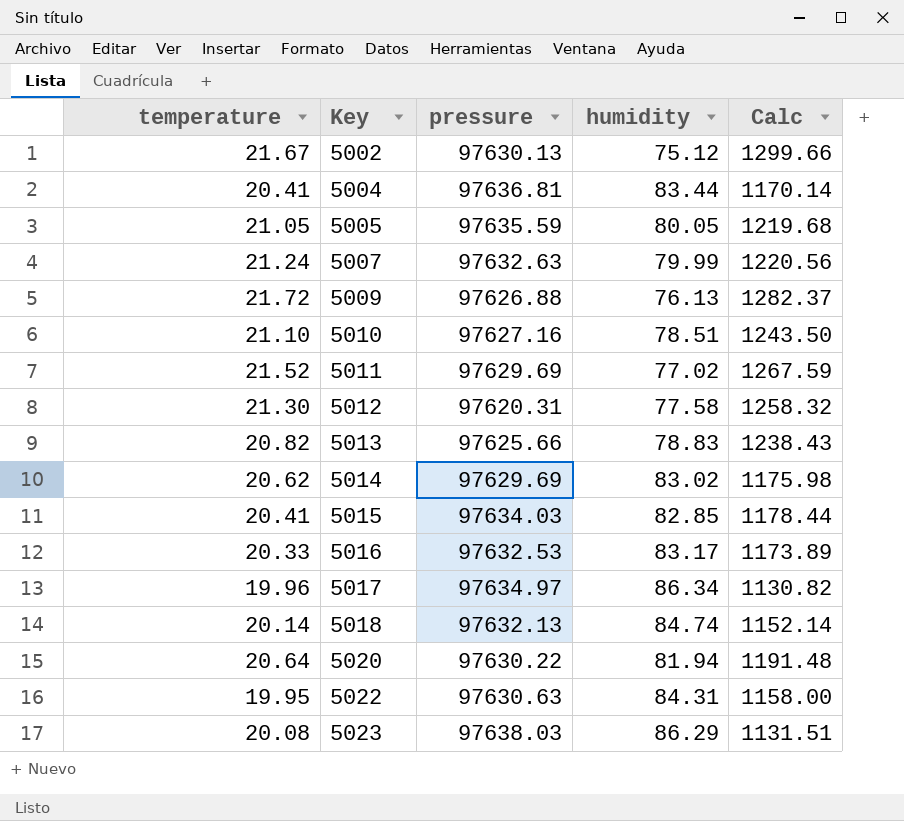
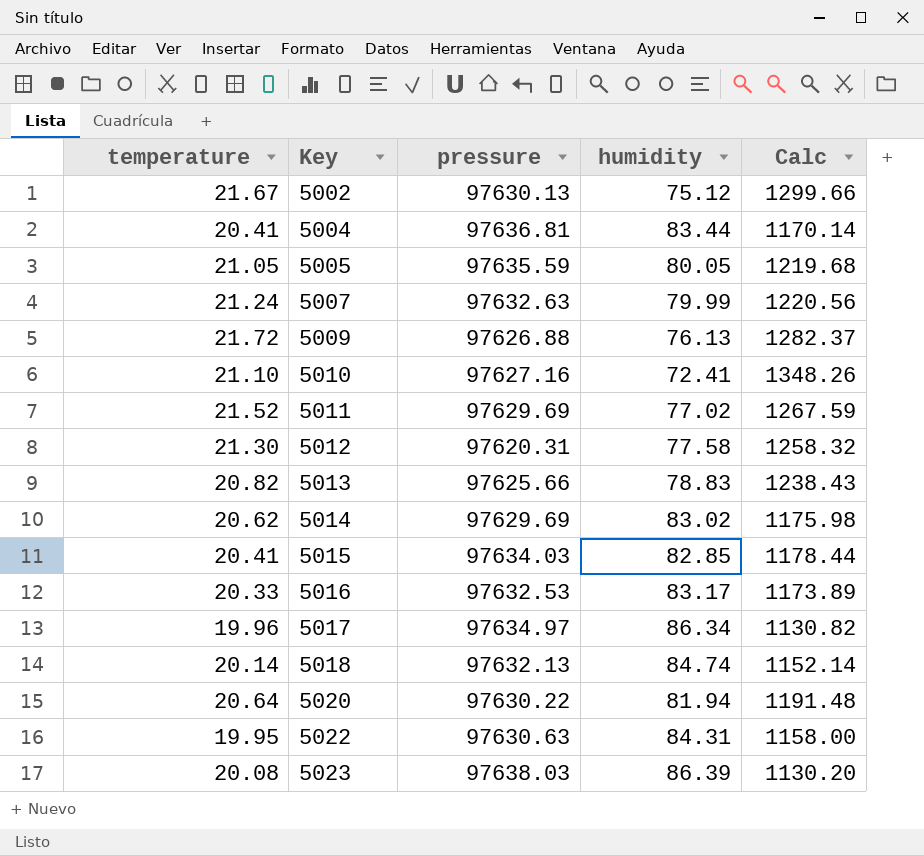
5010 | humidity: 78.51 -> 72.41
5010 | Calc: 1243.50 -> 1348.26
5023 | humidity: 86.29 -> 86.39
5023 | Calc: 1131.51 -> 1130.20

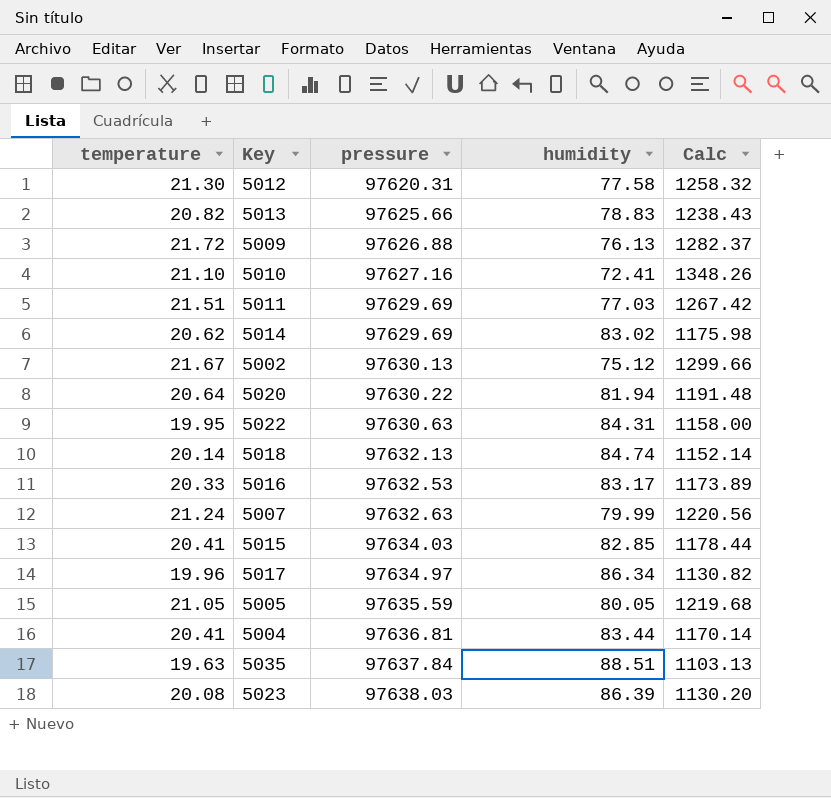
row order: Key ascending -> pressure ascending
5011 | temperature: 21.52 -> 21.51
5011 | humidity: 77.02 -> 77.03
5011 | Calc: 1267.59 -> 1267.42
row 5035: none -> 19.63 | 97637.84 | 88.51 | 1103.13

